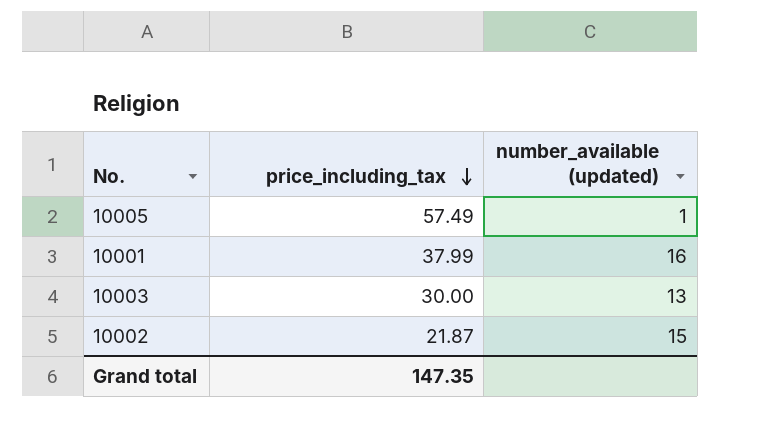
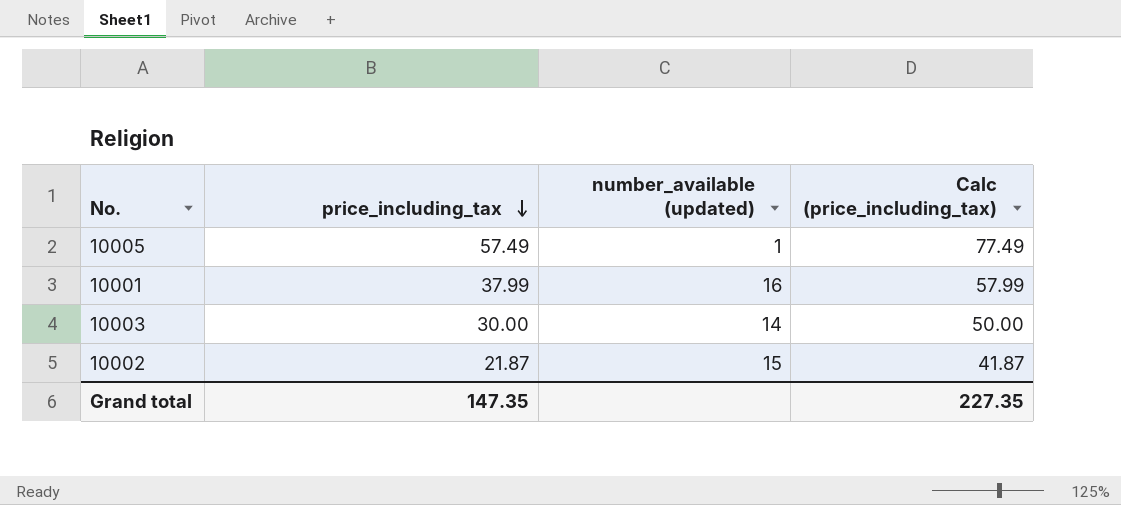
column Calc (price_including_tax) | formula: none -> [price_including_tax] + 20
10003 | number_available (updated): 13 -> 14

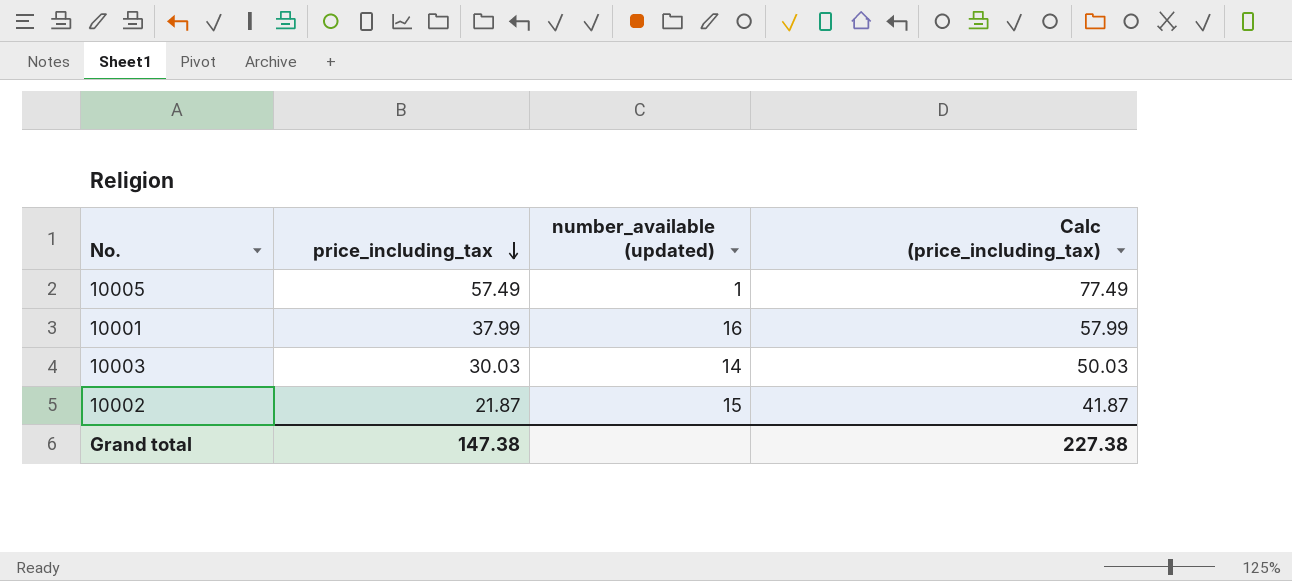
10003 | price_including_tax: 30.00 -> 30.03
10003 | Calc (price_including_tax): 50.00 -> 50.03
Grand total | price_including_tax: 147.35 -> 147.38
Grand total | Calc (price_including_tax): 227.35 -> 227.38

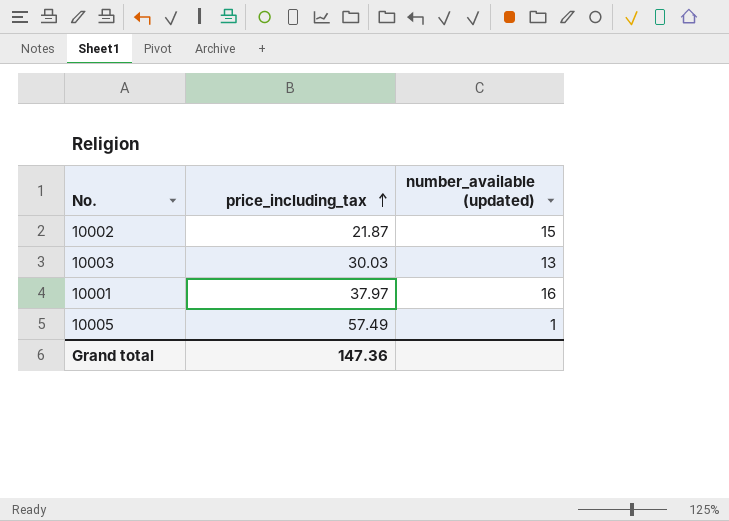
row order: price_including_tax descending -> price_including_tax ascending
column Calc (price_including_tax) | formula: [price_including_tax] + 20 -> none
10003 | number_available (updated): 14 -> 13
10001 | price_including_tax: 37.99 -> 37.97
Grand total | price_including_tax: 147.38 -> 147.36

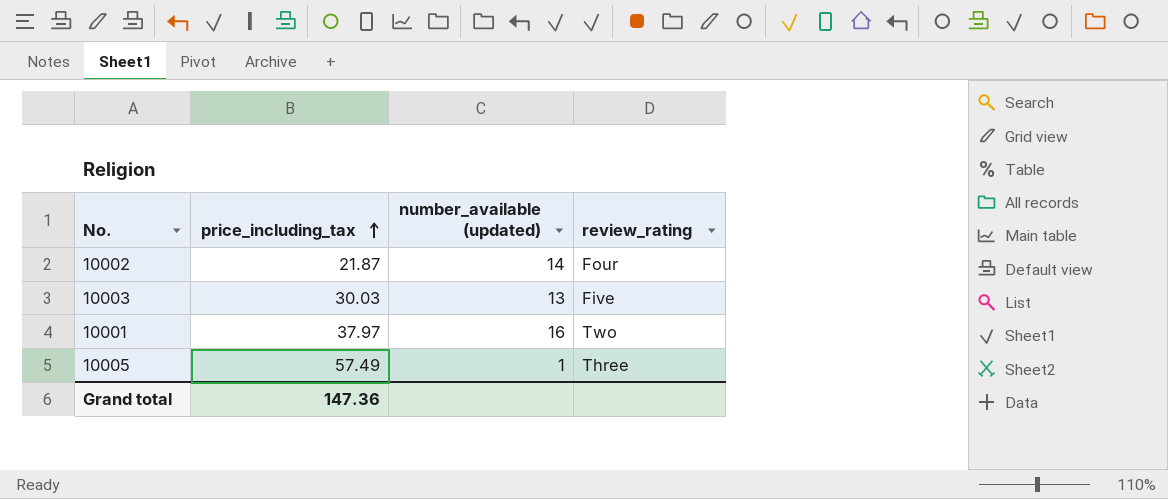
column review_rating | position: none -> 4
10002 | number_available (updated): 15 -> 14

